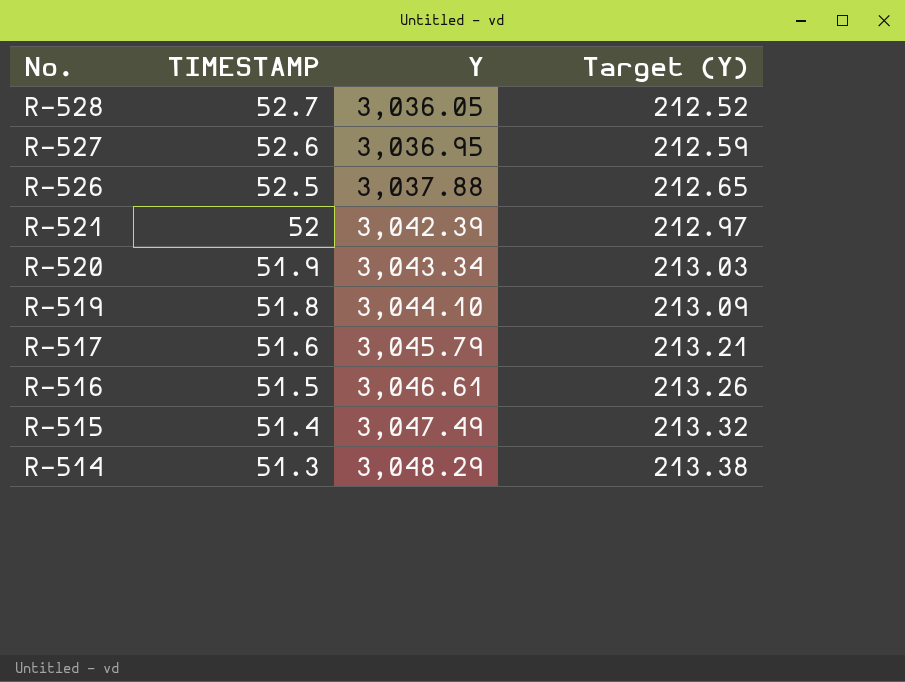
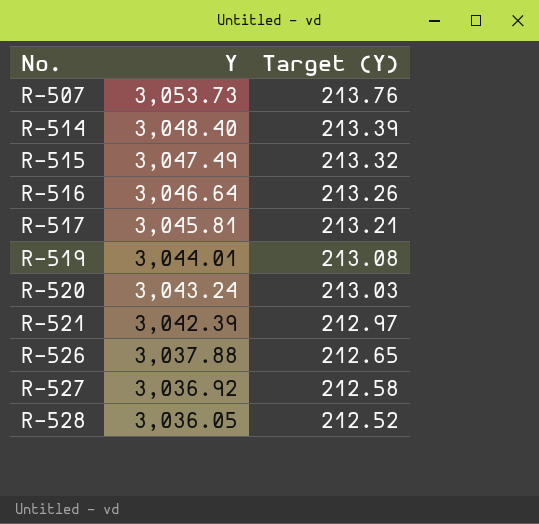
row order: No. descending -> No. ascending
column TIMESTAMP | position: 2 -> none
row R-507: none -> 3,053.73 | 213.76
R-514 | Y: 3,048.29 -> 3,048.40
R-514 | Target (Y): 213.38 -> 213.39
R-516 | Y: 3,046.61 -> 3,046.64
R-517 | Y: 3,045.79 -> 3,045.81
R-519 | Y: 3,044.10 -> 3,044.01
R-519 | Target (Y): 213.09 -> 213.08
R-520 | Y: 3,043.34 -> 3,043.24
R-527 | Y: 3,036.95 -> 3,036.92
R-527 | Target (Y): 212.59 -> 212.58

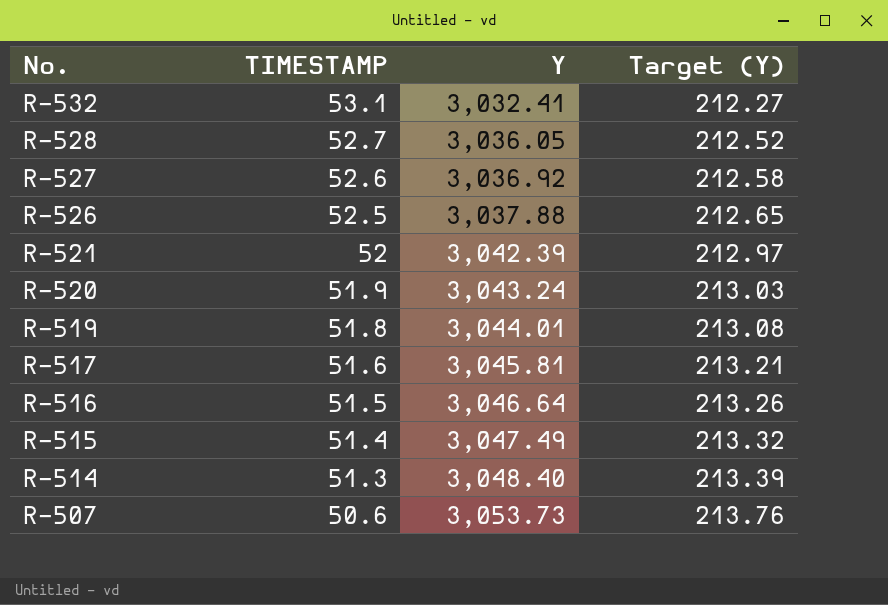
row order: No. ascending -> No. descending
column TIMESTAMP | position: none -> 2
row R-532: none -> 53.1 | 3,032.41 | 212.27

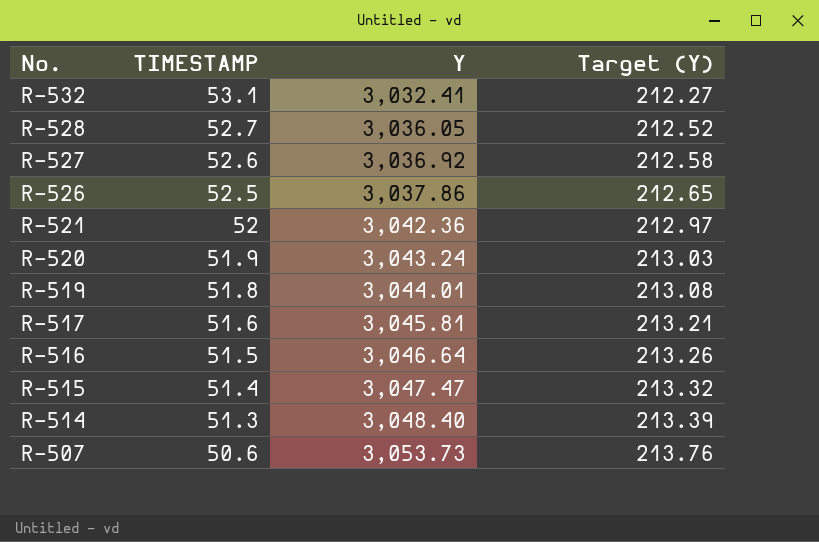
R-526 | Y: 3,037.88 -> 3,037.86
R-521 | Y: 3,042.39 -> 3,042.36
R-515 | Y: 3,047.49 -> 3,047.47

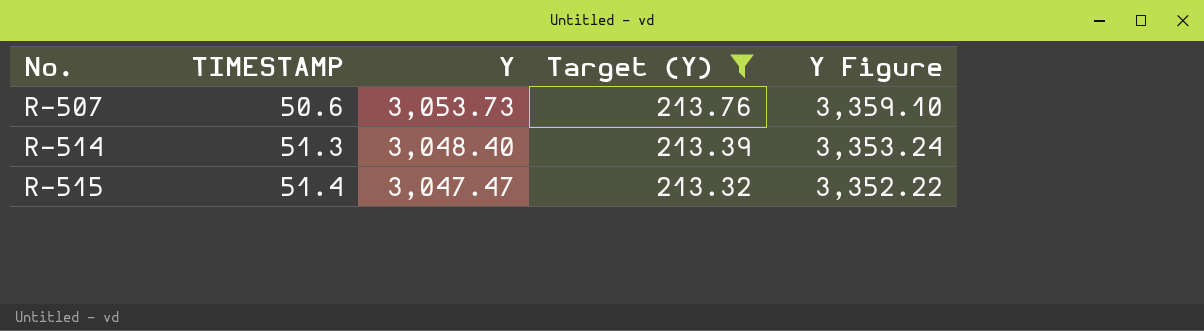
filter: none -> Target (Y) >= 213.32
row order: No. descending -> No. ascending
column Y Figure | formula: none -> [Y] * 1.1

